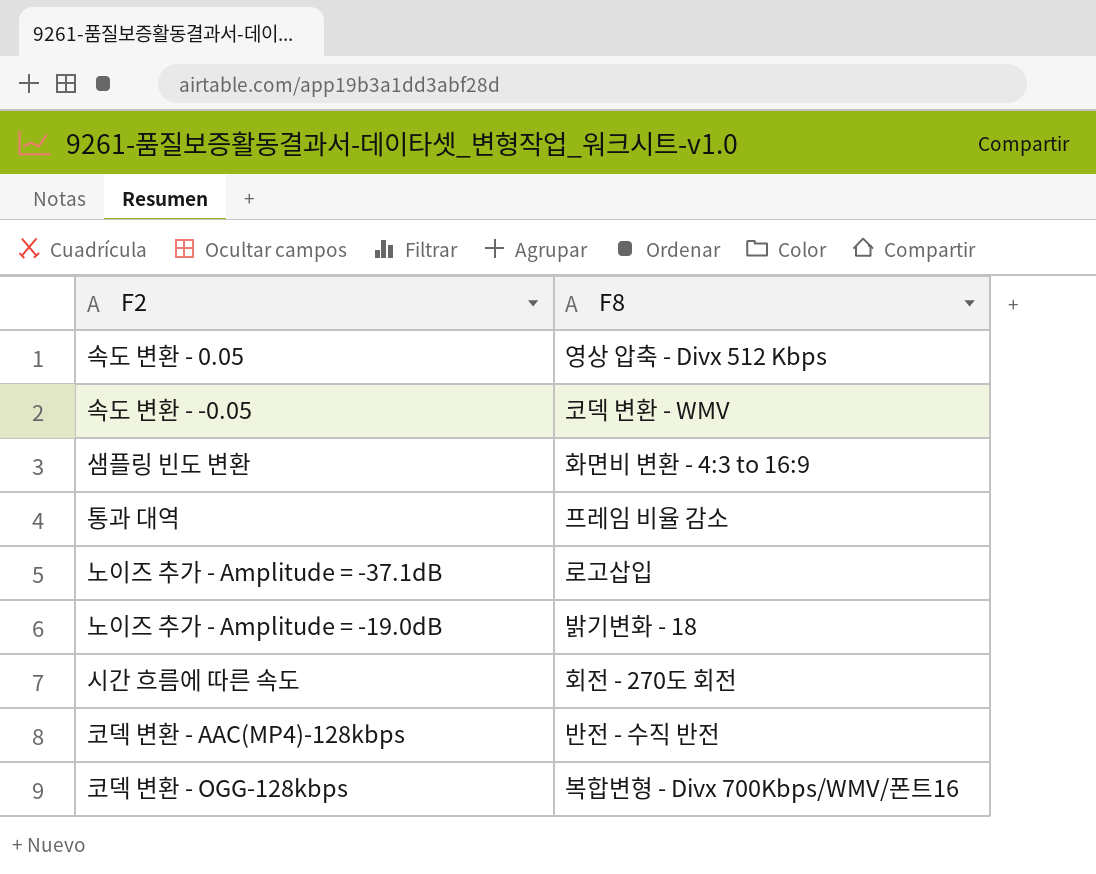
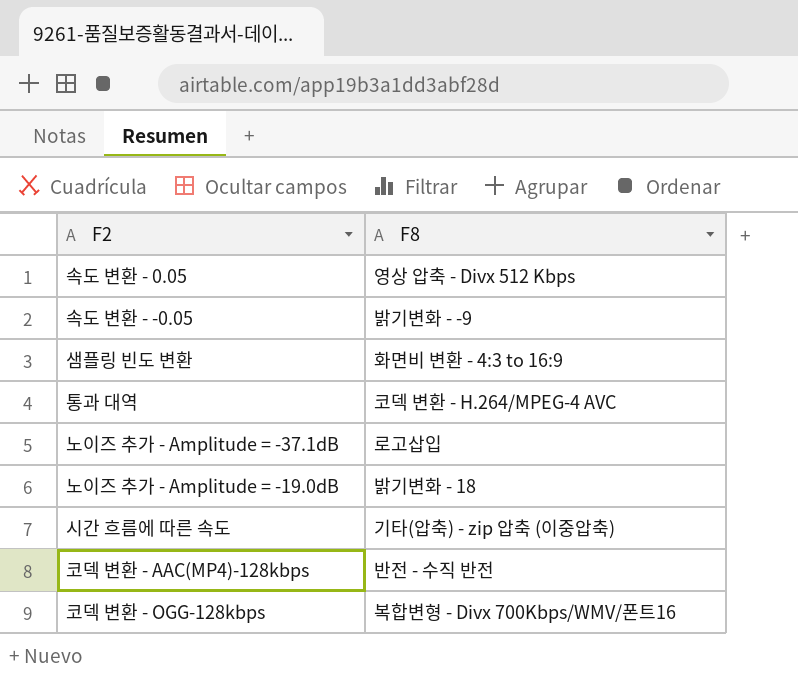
속도 변환 - -0.05 | F8: 코덱 변환 - WMV -> 밝기변화 - -9
통과 대역 | F8: 프레임 비율 감소 -> 코덱 변환 - H.264/MPEG-4 AVC
시간 흐름에 따른 속도 | F8: 회전 - 270도 회전 -> 기타(압축) - zip 압축 (이중압축)

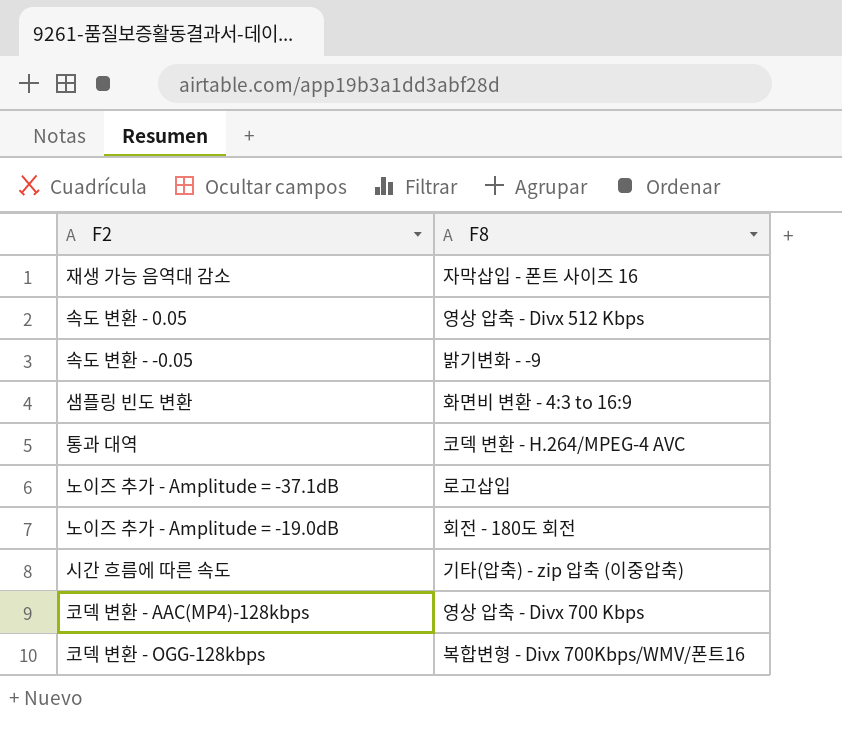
row 재생 가능 음역대 감소: none -> 자막삽입 - 폰트 사이즈 16
노이즈 추가 - Amplitude = -19.0dB | F8: 밝기변화 - 18 -> 회전 - 180도 회전
코덱 변환 - AAC(MP4)-128kbps | F8: 반전 - 수직 반전 -> 영상 압축 - Divx 700 Kbps

